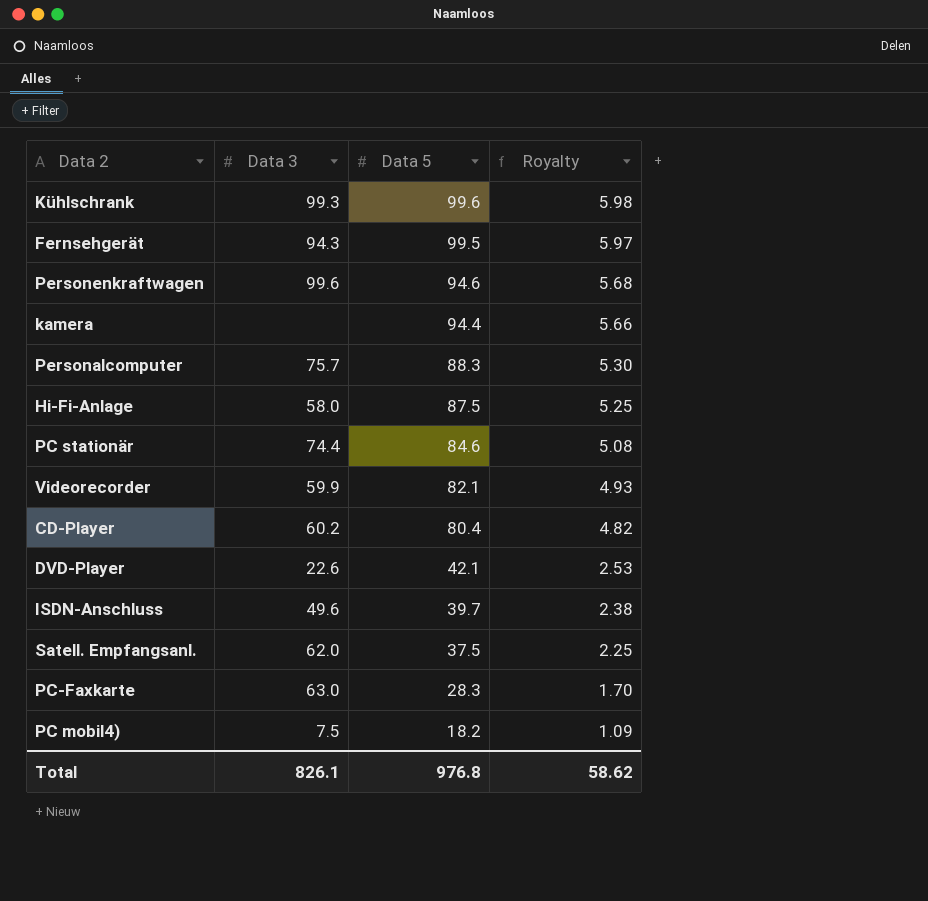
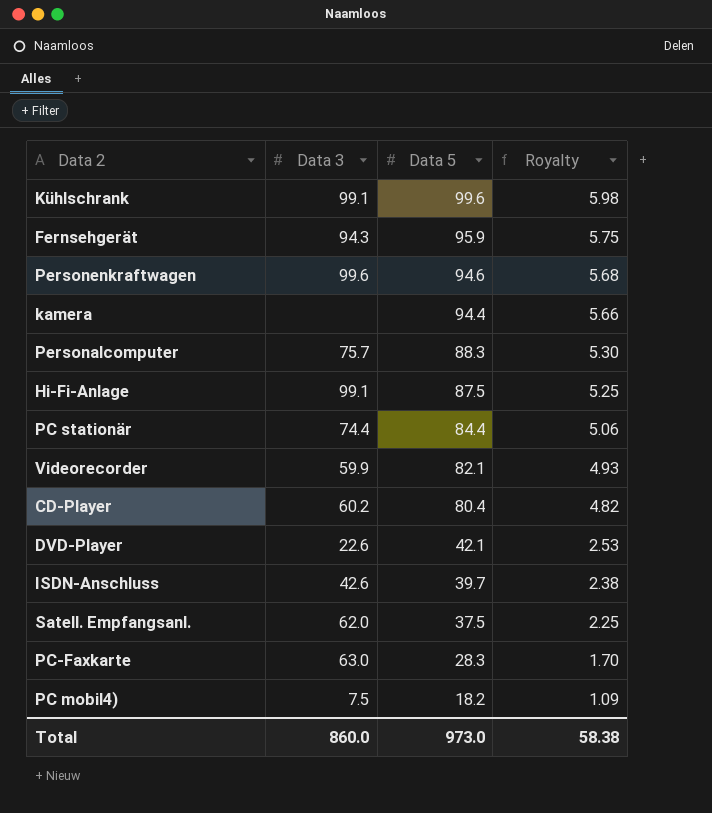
Kühlschrank | Data 3: 99.3 -> 99.1
Fernsehgerät | Data 5: 99.5 -> 95.9
Fernsehgerät | Royalty: 5.97 -> 5.75
Hi-Fi-Anlage | Data 3: 58.0 -> 99.1
PC stationär | Data 5: 84.6 -> 84.4
PC stationär | Royalty: 5.08 -> 5.06
ISDN-Anschluss | Data 3: 49.6 -> 42.6
Total | Data 3: 826.1 -> 860.0
Total | Data 5: 976.8 -> 973.0
Total | Royalty: 58.62 -> 58.38

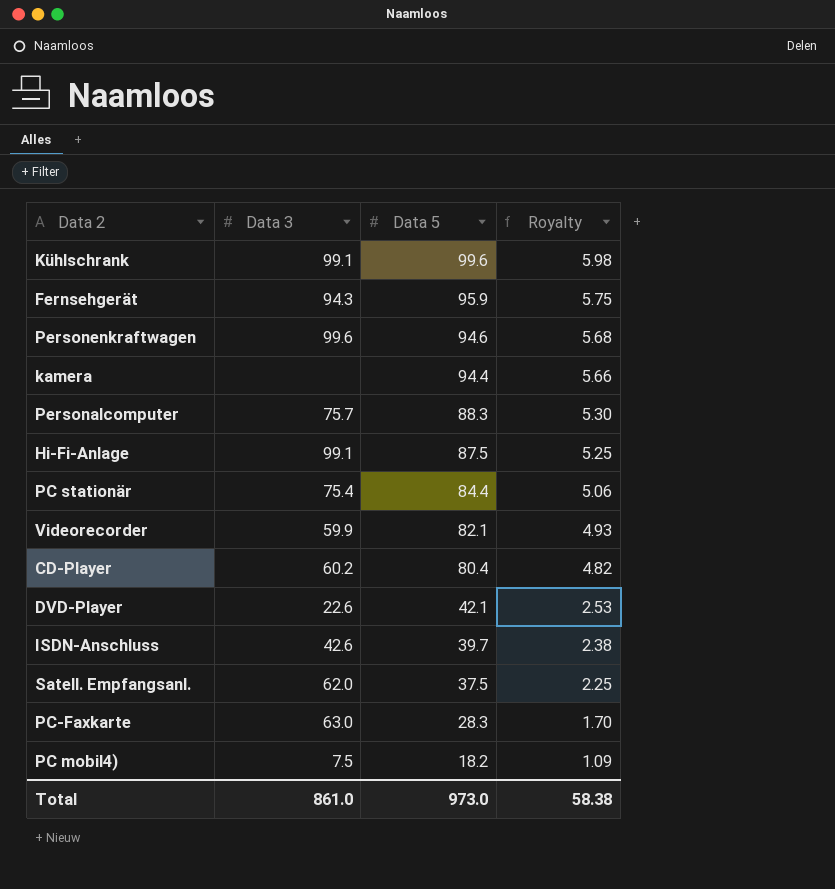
PC stationär | Data 3: 74.4 -> 75.4
Total | Data 3: 860.0 -> 861.0

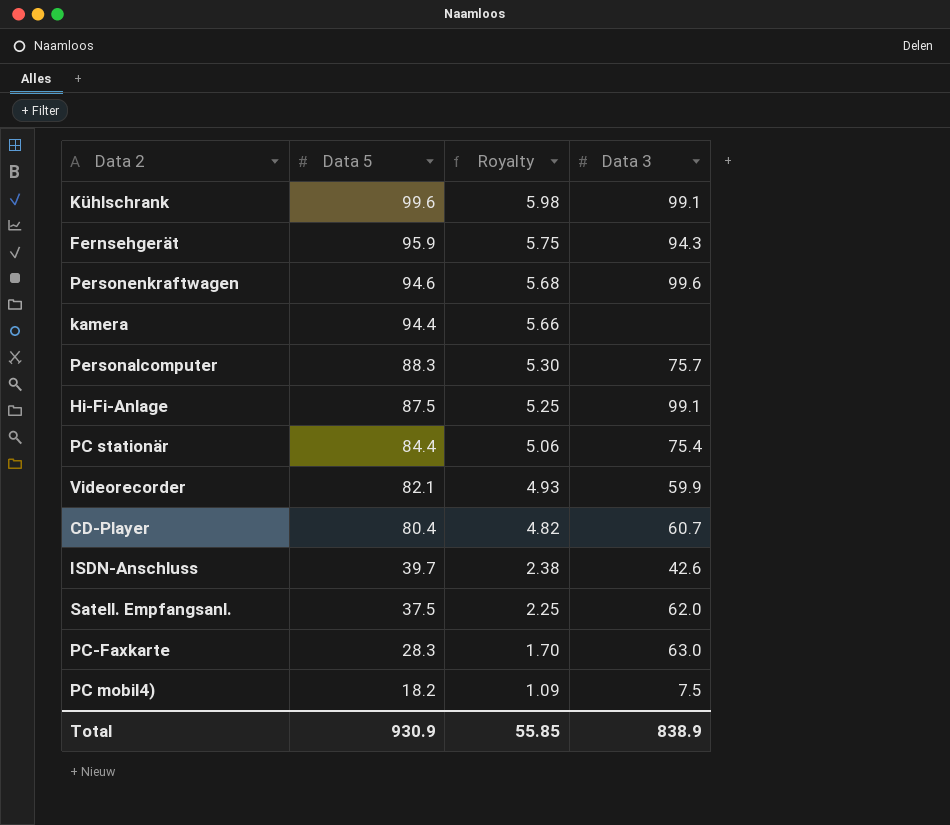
column Data 3 | position: 2 -> 4
row DVD-Player: 22.6 | 42.1 | 2.53 -> none
CD-Player | Data 3: 60.2 -> 60.7
Total | Data 5: 973.0 -> 930.9
Total | Royalty: 58.38 -> 55.85
Total | Data 3: 861.0 -> 838.9

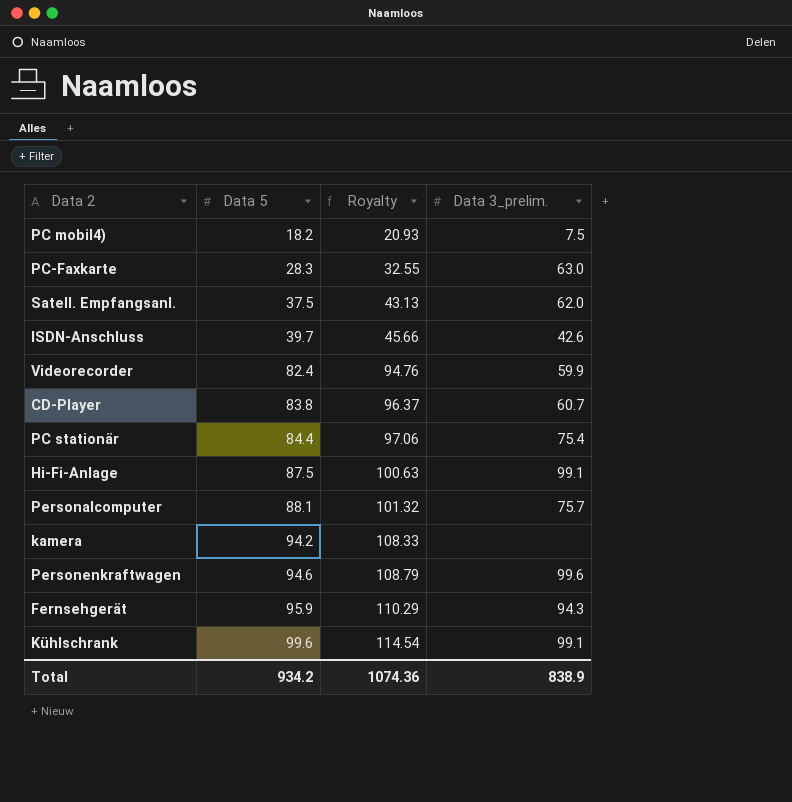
row order: Data 5 descending -> Data 5 ascending
column Royalty | formula: [Data 5] * 0.06 -> [Data 5] * 1.15
column name: Data 3 -> Data 3_prelim.
Videorecorder | Data 5: 82.1 -> 82.4
CD-Player | Data 5: 80.4 -> 83.8
Personalcomputer | Data 5: 88.3 -> 88.1
kamera | Data 5: 94.4 -> 94.2
Total | Data 5: 930.9 -> 934.2
Total | Royalty: 55.85 -> 1074.36

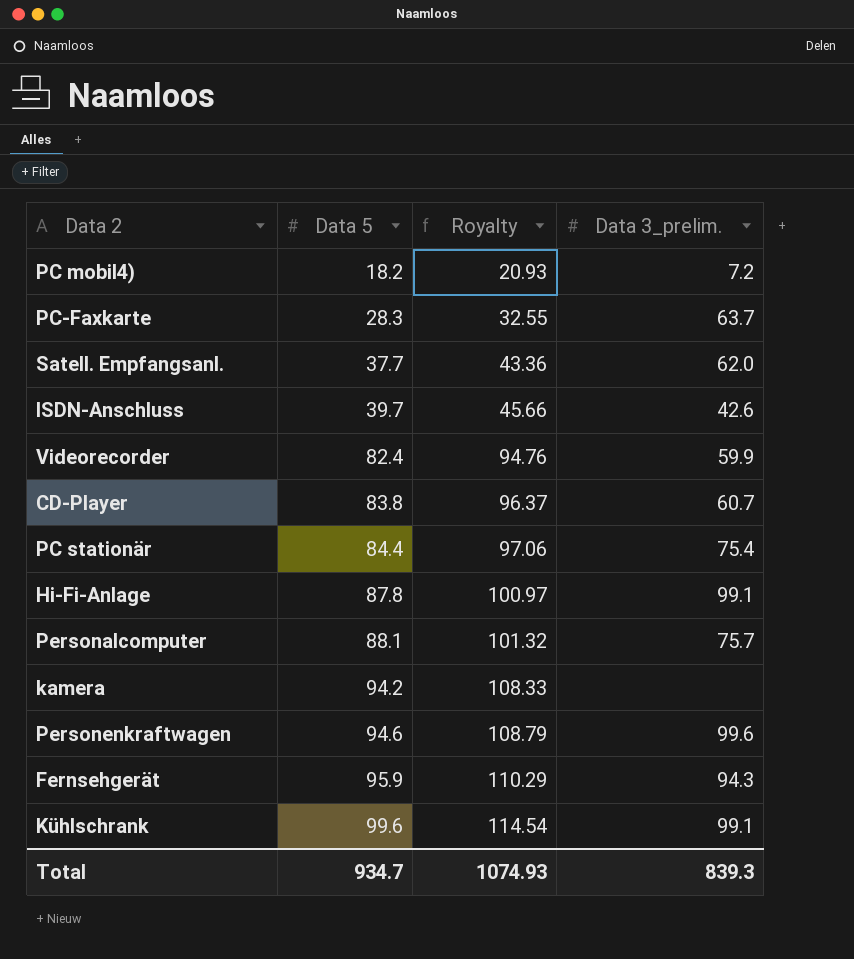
PC mobil4) | Data 3_prelim.: 7.5 -> 7.2
PC-Faxkarte | Data 3_prelim.: 63.0 -> 63.7
Satell. Empfangsanl. | Data 5: 37.5 -> 37.7
Satell. Empfangsanl. | Royalty: 43.13 -> 43.36
Hi-Fi-Anlage | Data 5: 87.5 -> 87.8
Hi-Fi-Anlage | Royalty: 100.63 -> 100.97
Total | Data 5: 934.2 -> 934.7
Total | Royalty: 1074.36 -> 1074.93
Total | Data 3_prelim.: 838.9 -> 839.3

